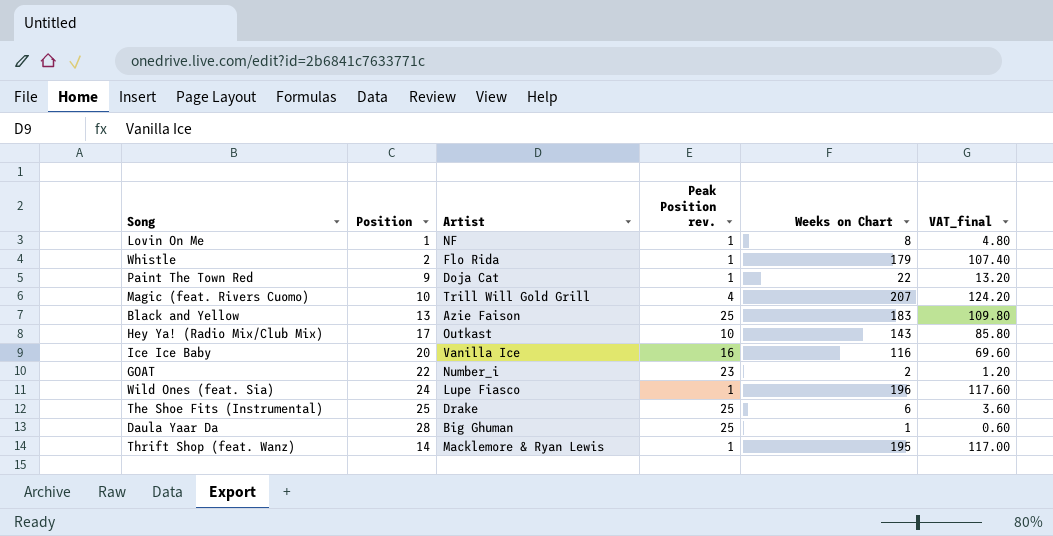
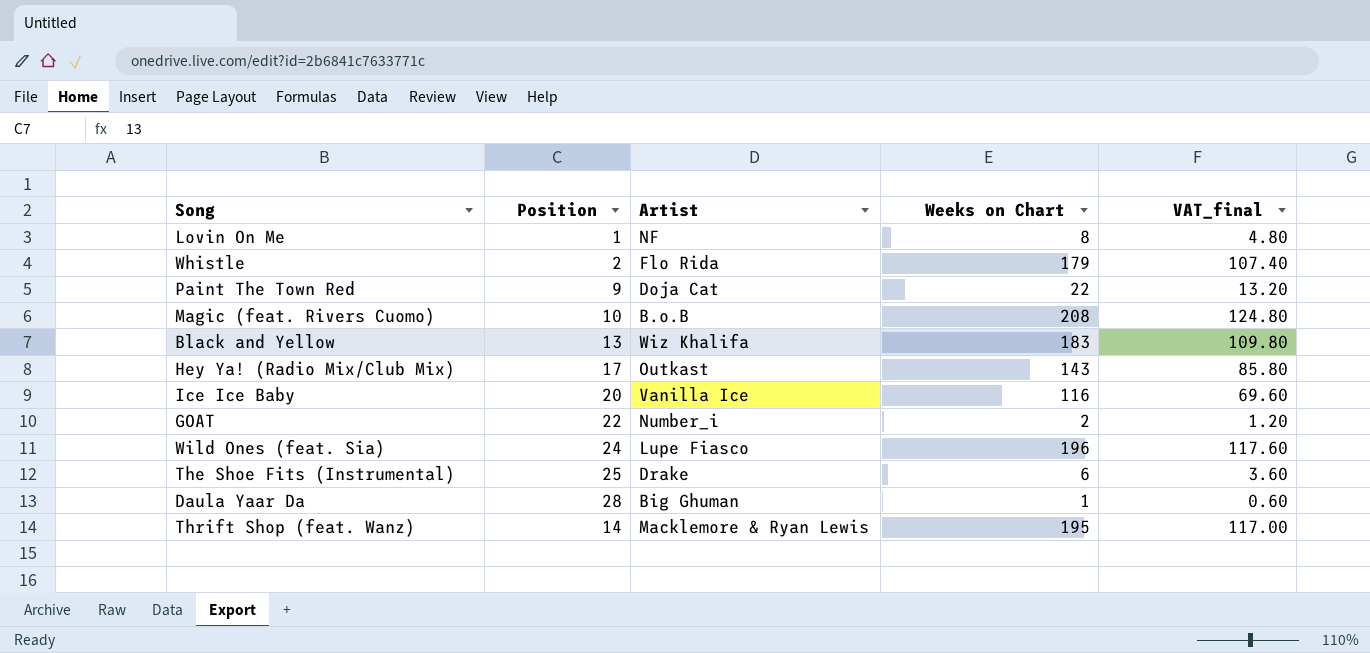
column Peak Position rev. | position: 4 -> none
Magic (feat. Rivers Cuomo) | Artist: Trill Will Gold Grill -> B.o.B
Magic (feat. Rivers Cuomo) | Weeks on Chart: 207 -> 208
Magic (feat. Rivers Cuomo) | VAT_final: 124.20 -> 124.80
Black and Yellow | Artist: Azie Faison -> Wiz Khalifa

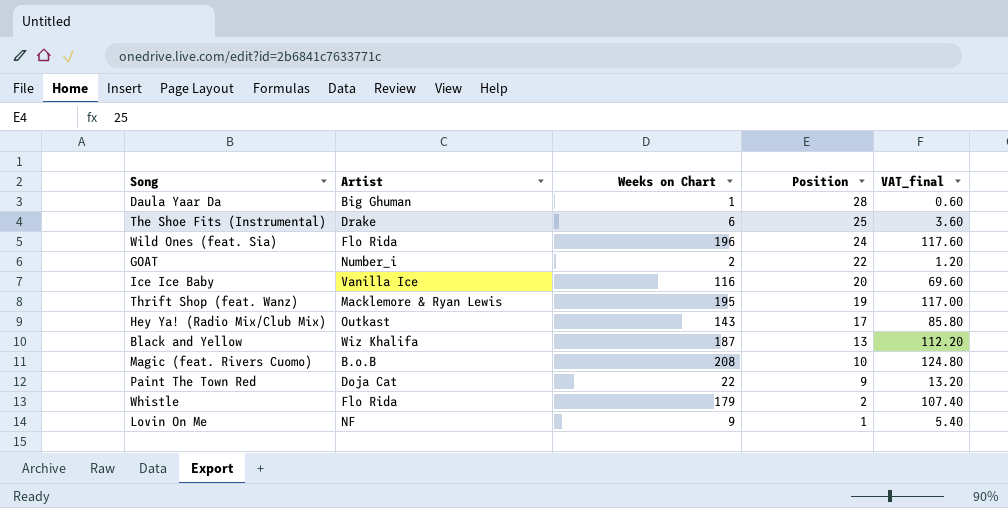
row order: none -> Position descending
column Position | position: 2 -> 4
Wild Ones (feat. Sia) | Artist: Lupe Fiasco -> Flo Rida
Thrift Shop (feat. Wanz) | Position: 14 -> 19
Black and Yellow | Weeks on Chart: 183 -> 187
Black and Yellow | VAT_final: 109.80 -> 112.20
Lovin On Me | Weeks on Chart: 8 -> 9
Lovin On Me | VAT_final: 4.80 -> 5.40

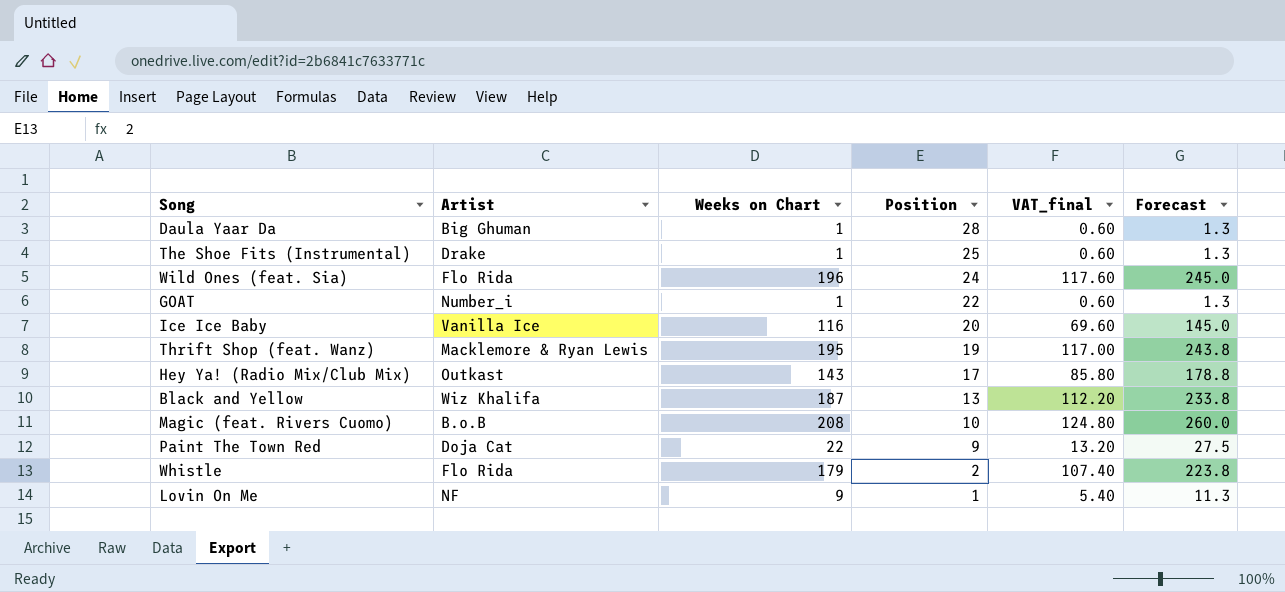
column Forecast | formula: none -> [Weeks on Chart] * 1.25
The Shoe Fits (Instrumental) | Weeks on Chart: 6 -> 1
The Shoe Fits (Instrumental) | VAT_final: 3.60 -> 0.60
GOAT | Weeks on Chart: 2 -> 1
GOAT | VAT_final: 1.20 -> 0.60

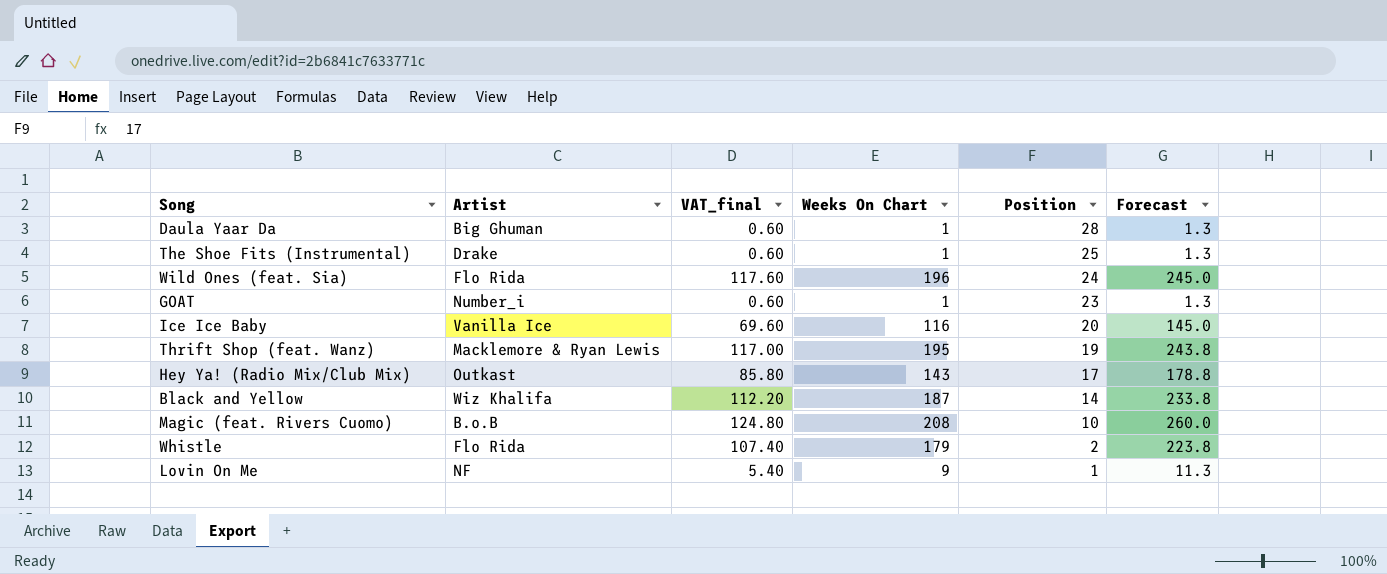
column VAT_final | position: 5 -> 3
column name: Weeks on Chart -> Weeks On Chart
row Paint The Town Red: Doja Cat | 22 | 9 | 13.20 | 27.5 -> none
GOAT | Position: 22 -> 23
Black and Yellow | Position: 13 -> 14

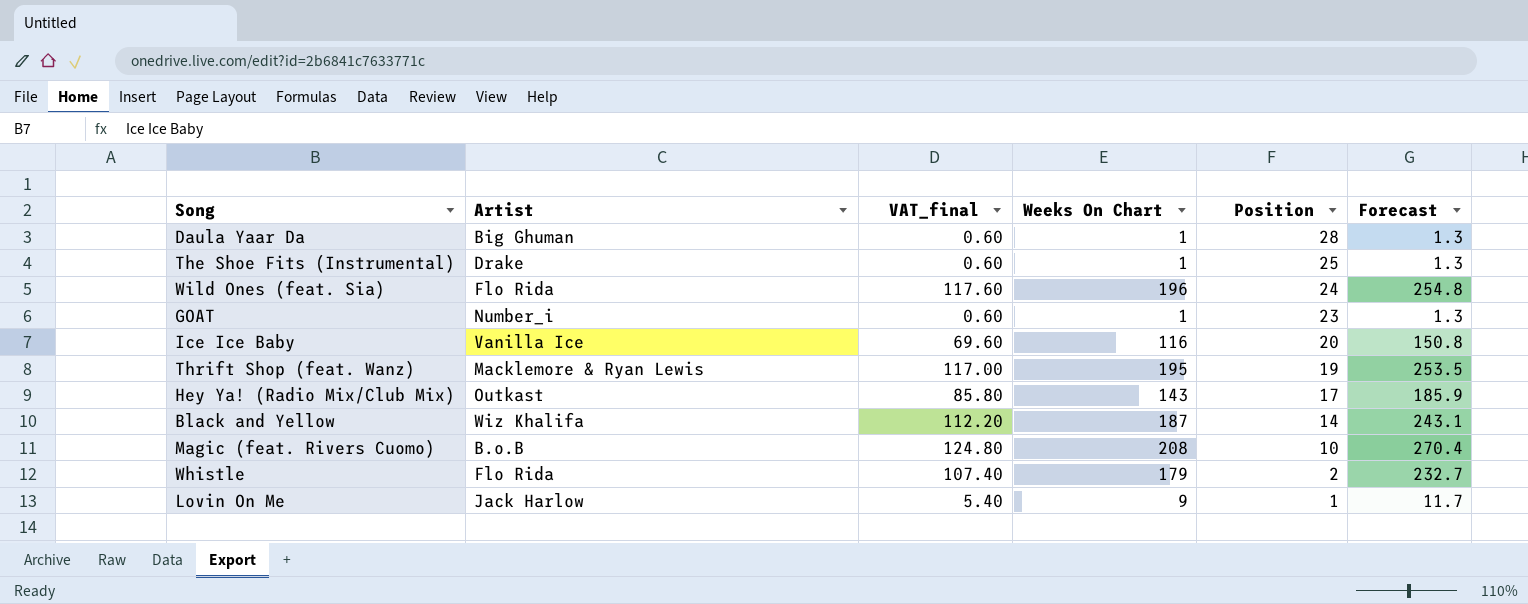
column Forecast | formula: [Weeks On Chart] * 1.25 -> [Weeks On Chart] * 1.3
Lovin On Me | Artist: NF -> Jack Harlow

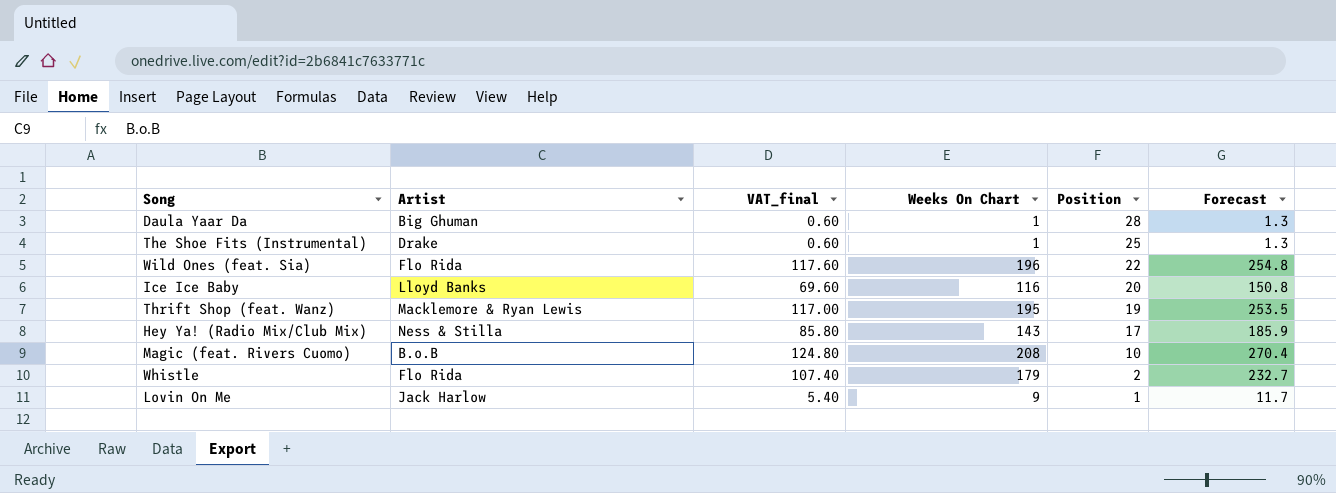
row GOAT: Number_i | 0.60 | 1 | 23 | 1.3 -> none
row Black and Yellow: Wiz Khalifa | 112.20 | 187 | 14 | 243.1 -> none
Wild Ones (feat. Sia) | Position: 24 -> 22
Ice Ice Baby | Artist: Vanilla Ice -> Lloyd Banks
Hey Ya! (Radio Mix/Club Mix) | Artist: Outkast -> Ness & Stilla

